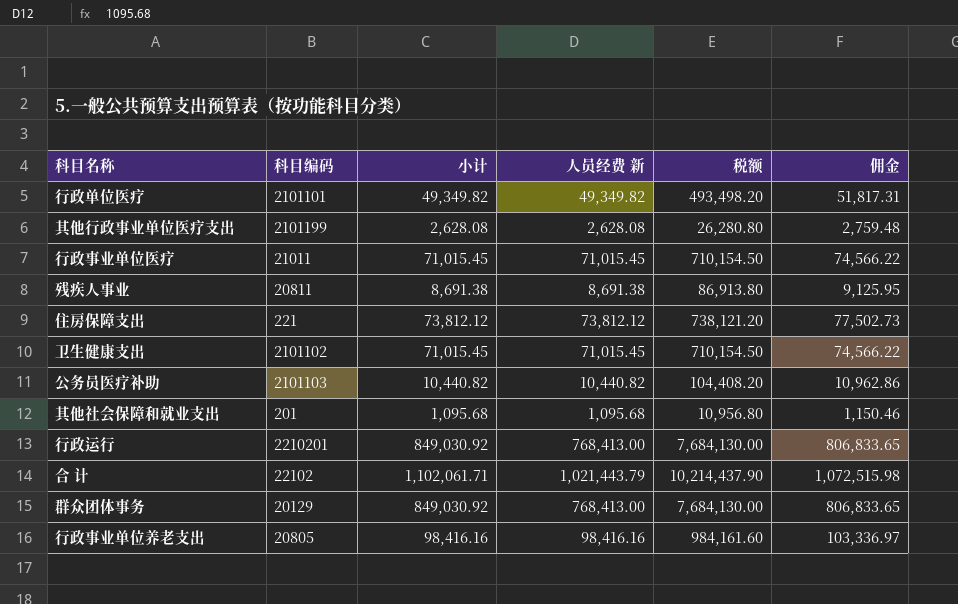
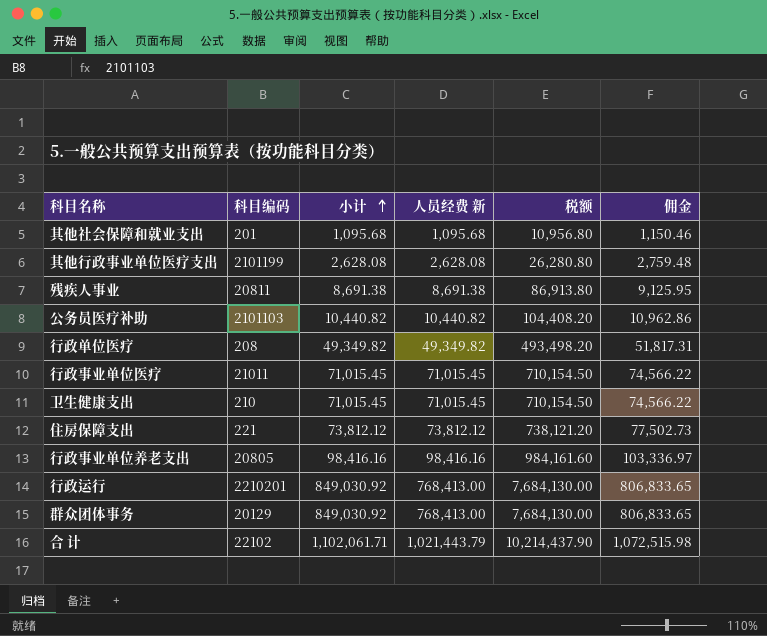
row order: none -> 小计 ascending
行政单位医疗 | 科目编码: 2101101 -> 208
卫生健康支出 | 科目编码: 2101102 -> 210

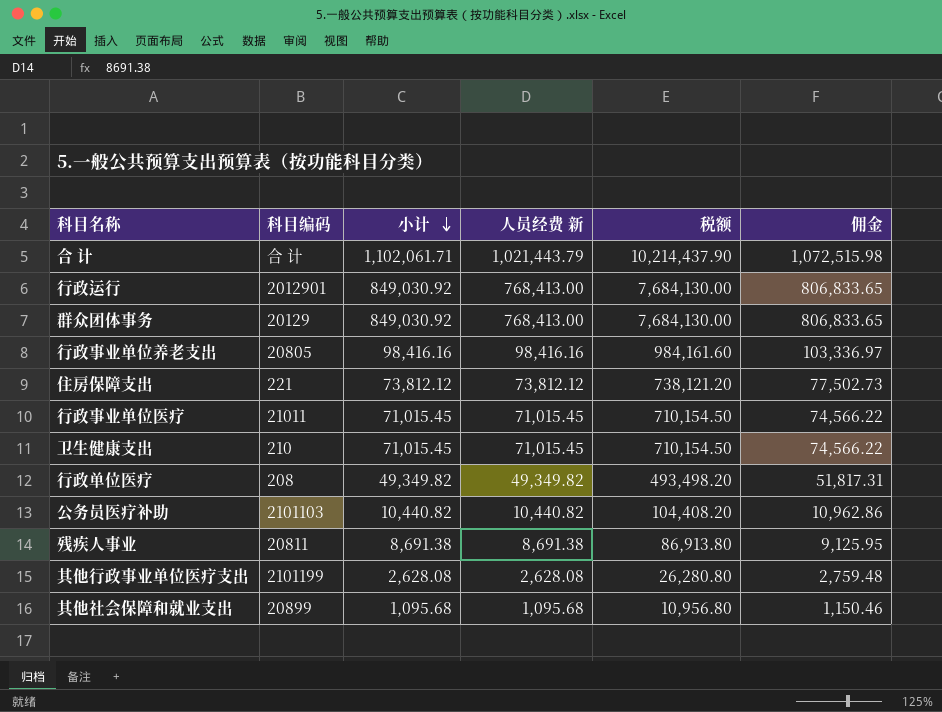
row order: 小计 ascending -> 小计 descending
合 计 | 科目编码: 22102 -> 合 计
行政运行 | 科目编码: 2210201 -> 2012901
其他社会保障和就业支出 | 科目编码: 201 -> 20899

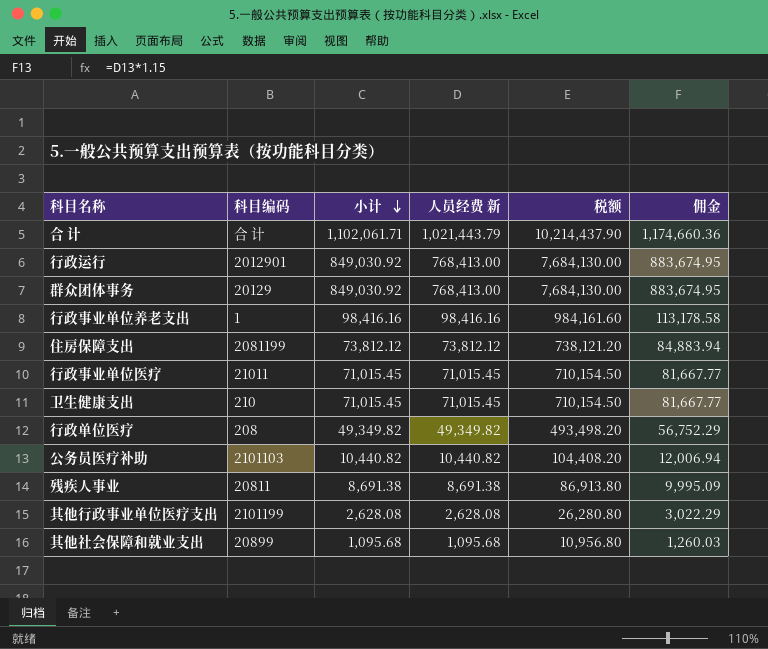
column 佣金 | formula: [人员经费 新] * 1.05 -> [人员经费 新] * 1.15
行政事业单位养老支出 | 科目编码: 20805 -> 1
住房保障支出 | 科目编码: 221 -> 2081199

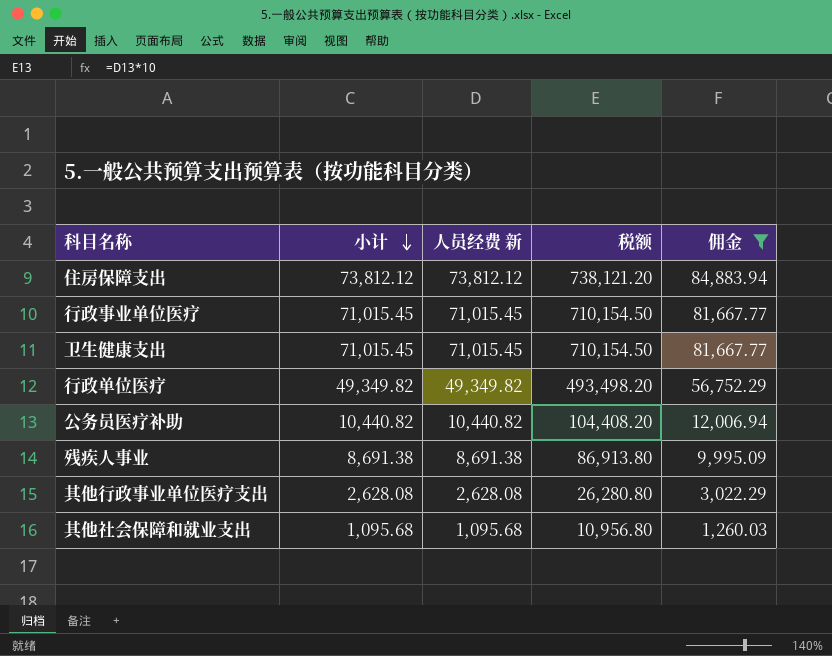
filter: none -> 佣金 <= 84,883.94
column 科目编码 | position: 2 -> none

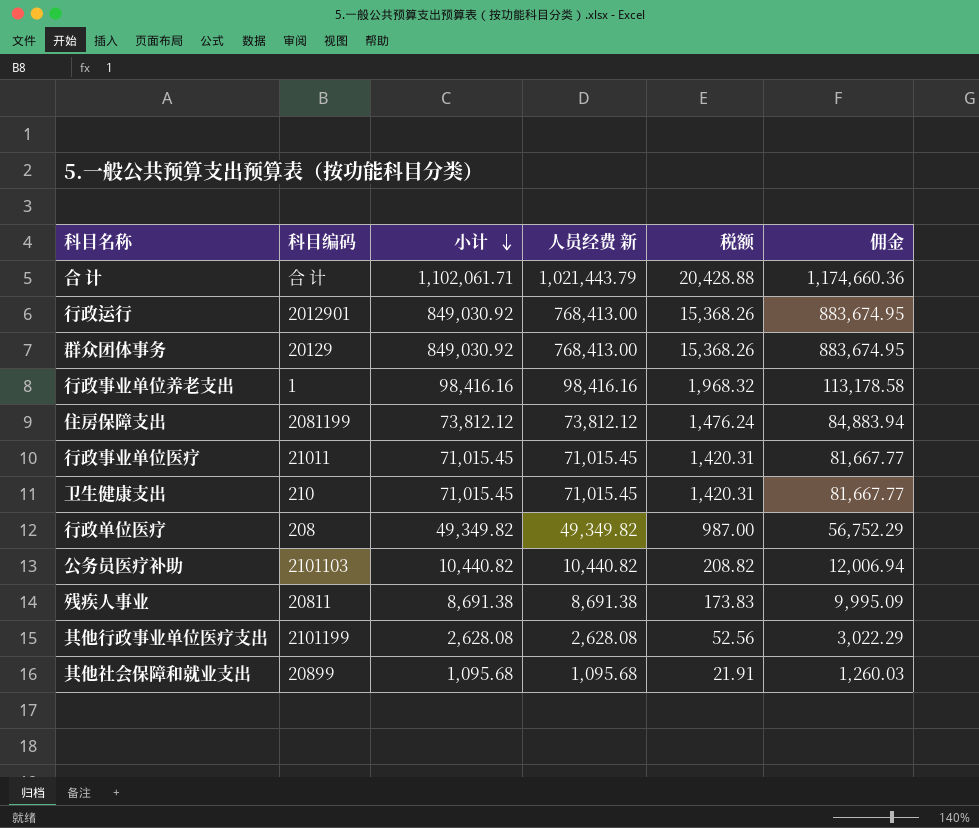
filter: 佣金 <= 84,883.94 -> none
column 科目编码 | position: none -> 2
column 税额 | formula: [人员经费 新] * 10 -> [人员经费 新] * 0.02

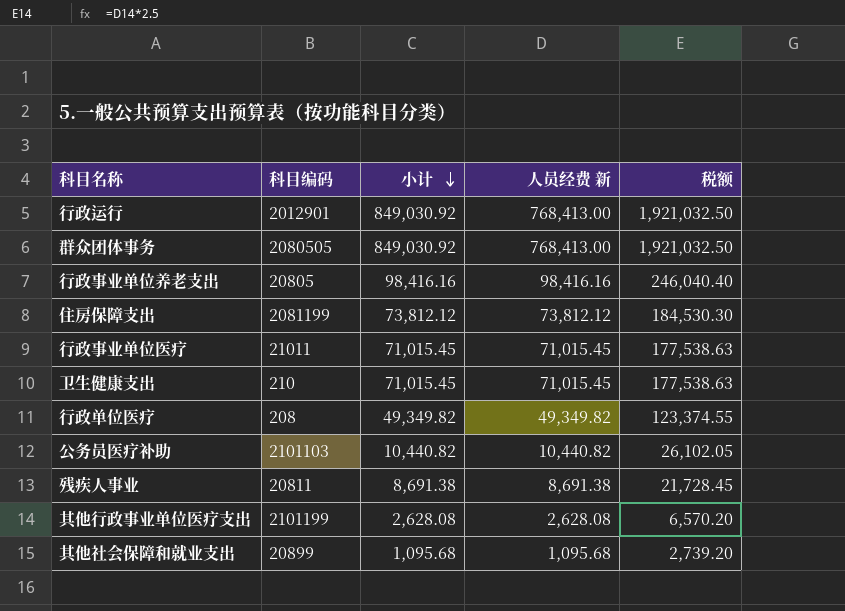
column 佣金 | formula: [人员经费 新] * 1.15 -> none
column 税额 | formula: [人员经费 新] * 0.02 -> [人员经费 新] * 2.5
row 合 计: 合 计 | 1,102,061.71 | 1,021,443.79 | 20,428.88 | 1,174,660.36 -> none
群众团体事务 | 科目编码: 20129 -> 2080505
行政事业单位养老支出 | 科目编码: 1 -> 20805

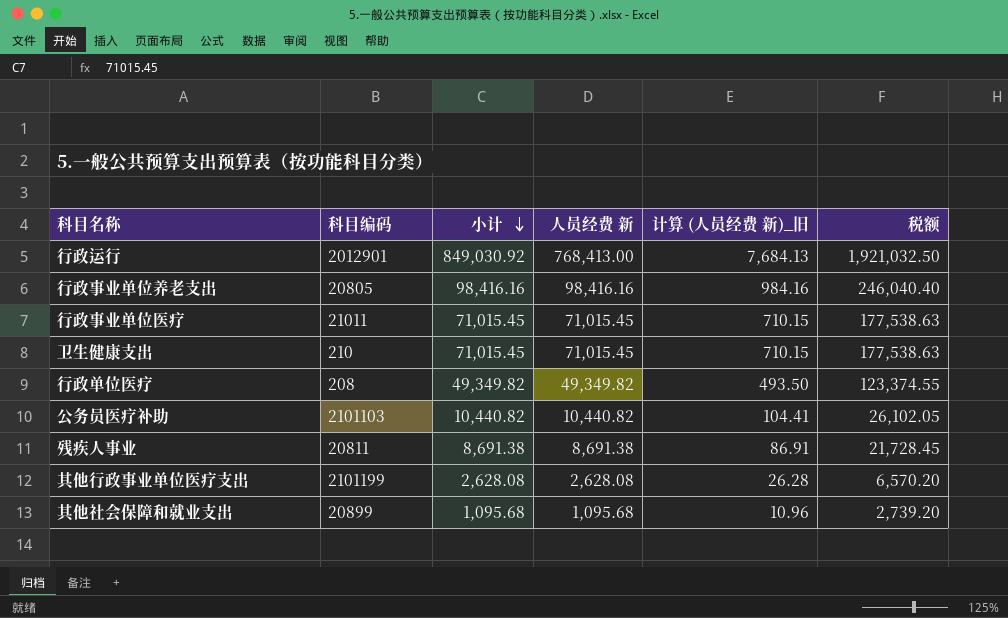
column 计算 (人员经费 新)_旧 | formula: none -> [人员经费 新] * 0.01
row 群众团体事务: 2080505 | 849,030.92 | 768,413.00 | 1,921,032.50 -> none
row 住房保障支出: 2081199 | 73,812.12 | 73,812.12 | 184,530.30 -> none

